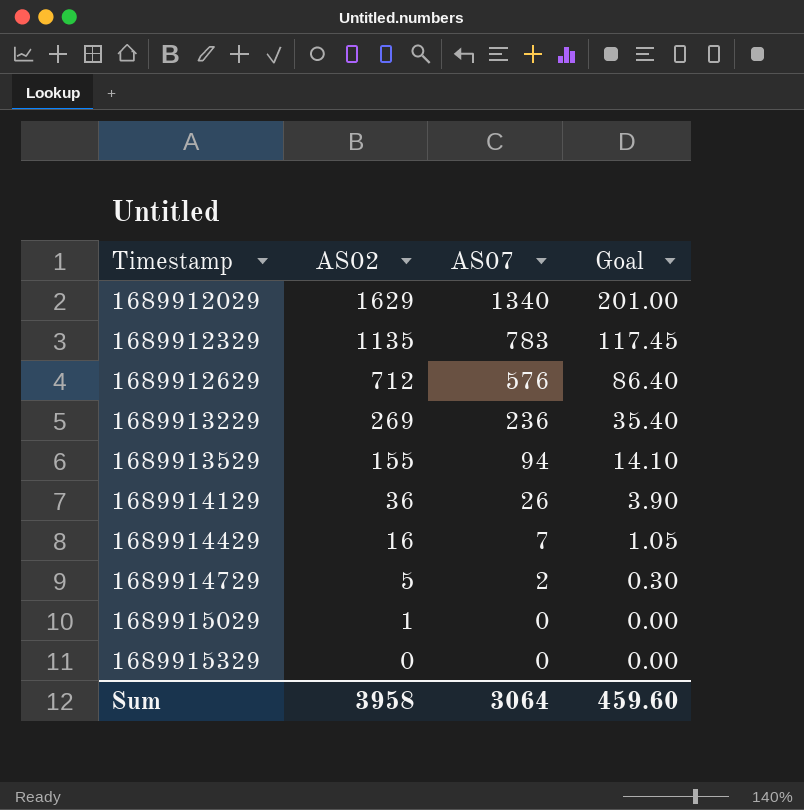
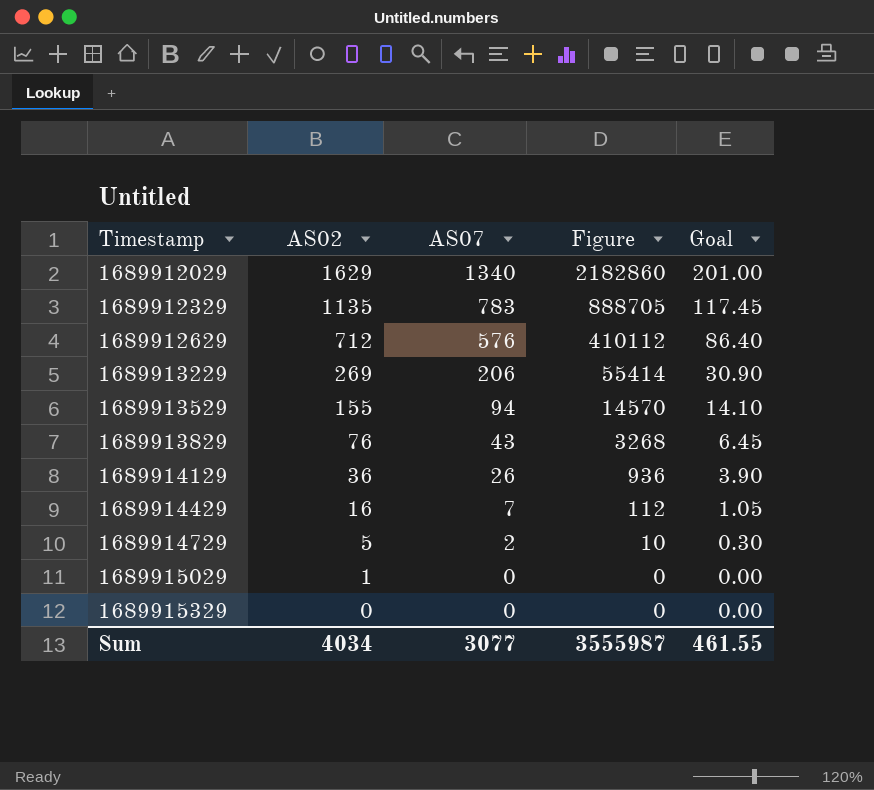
column Figure | formula: none -> [AS02] * [AS07]
1689913229 | AS07: 236 -> 206
1689913229 | Goal: 35.40 -> 30.90
row 1689913829: none -> 76 | 43 | 3268 | 6.45
Sum | AS02: 3958 -> 4034
Sum | AS07: 3064 -> 3077
Sum | Goal: 459.60 -> 461.55

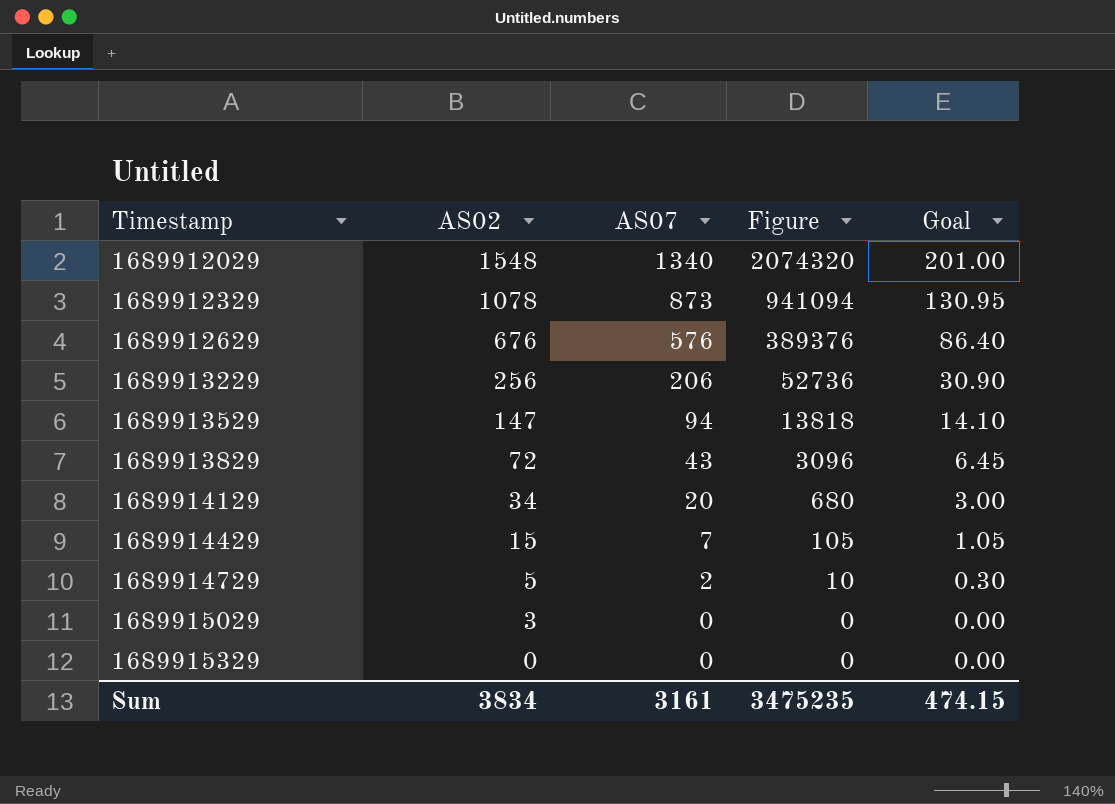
1689912029 | AS02: 1629 -> 1548
1689912029 | Figure: 2182860 -> 2074320
1689912329 | AS02: 1135 -> 1078
1689912329 | AS07: 783 -> 873
1689912329 | Figure: 888705 -> 941094
1689912329 | Goal: 117.45 -> 130.95
1689912629 | AS02: 712 -> 676
1689912629 | Figure: 410112 -> 389376
1689913229 | AS02: 269 -> 256
1689913229 | Figure: 55414 -> 52736
1689913529 | AS02: 155 -> 147
1689913529 | Figure: 14570 -> 13818
1689913829 | AS02: 76 -> 72
1689913829 | Figure: 3268 -> 3096
1689914129 | AS02: 36 -> 34
1689914129 | AS07: 26 -> 20
1689914129 | Figure: 936 -> 680
1689914129 | Goal: 3.90 -> 3.00
1689914429 | AS02: 16 -> 15
1689914429 | Figure: 112 -> 105
1689915029 | AS02: 1 -> 3
Sum | AS02: 4034 -> 3834
Sum | AS07: 3077 -> 3161
Sum | Figure: 3555987 -> 3475235
Sum | Goal: 461.55 -> 474.15

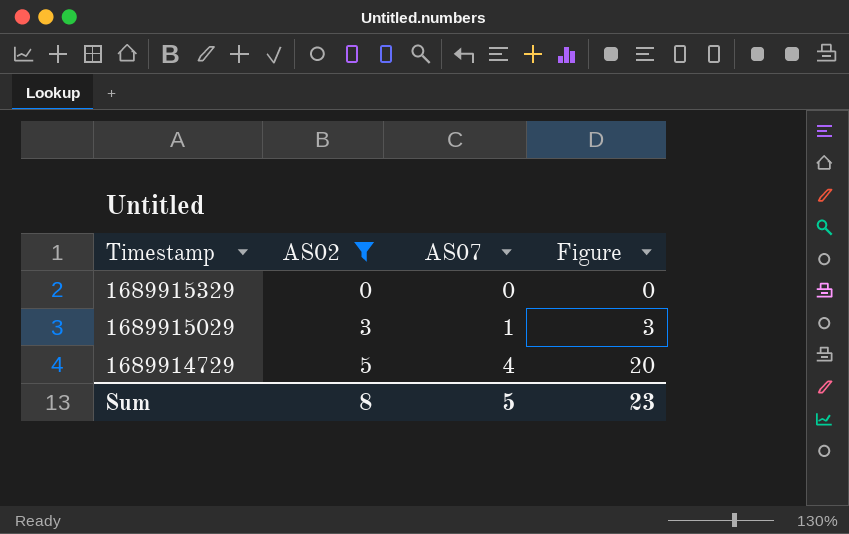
filter: none -> AS02 <= 5
row order: Timestamp ascending -> Timestamp descending
column Goal | formula: [AS07] * 0.15 -> none
1689915029 | AS07: 0 -> 1
1689915029 | Figure: 0 -> 3
1689914729 | AS07: 2 -> 4
1689914729 | Figure: 10 -> 20
Sum | AS02: 3834 -> 8
Sum | AS07: 3161 -> 5
Sum | Figure: 3475235 -> 23

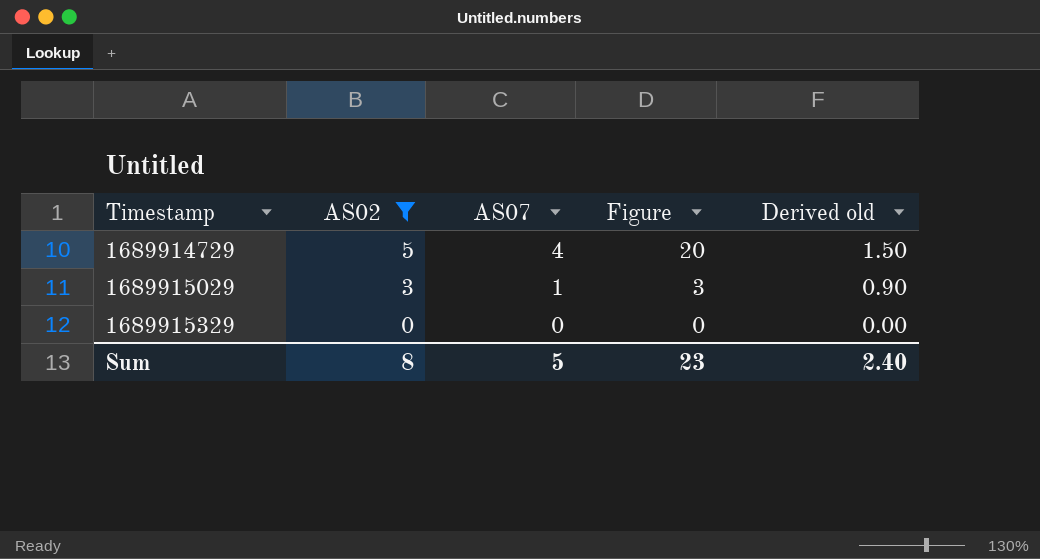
row order: Timestamp descending -> Timestamp ascending
column Derived old | formula: none -> [AS02] * 0.3

